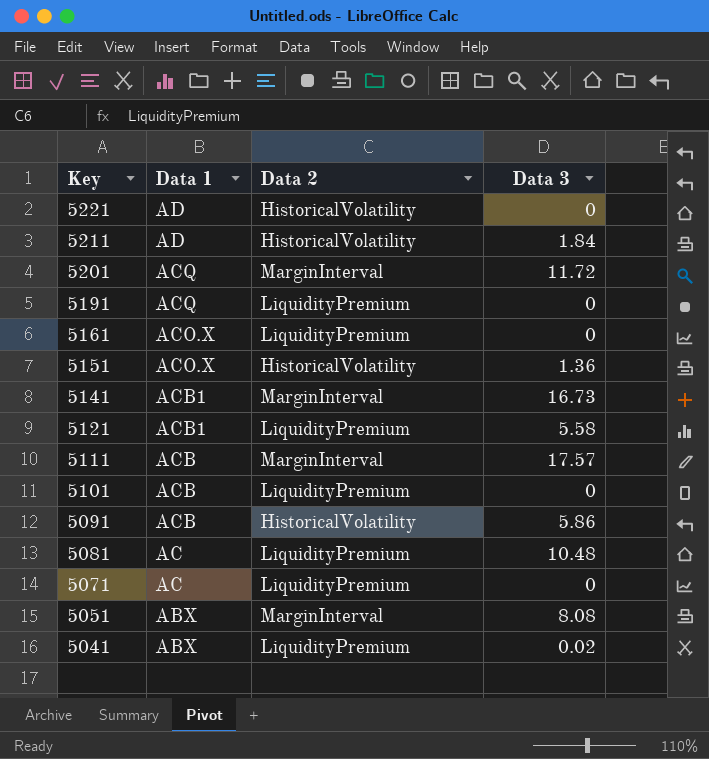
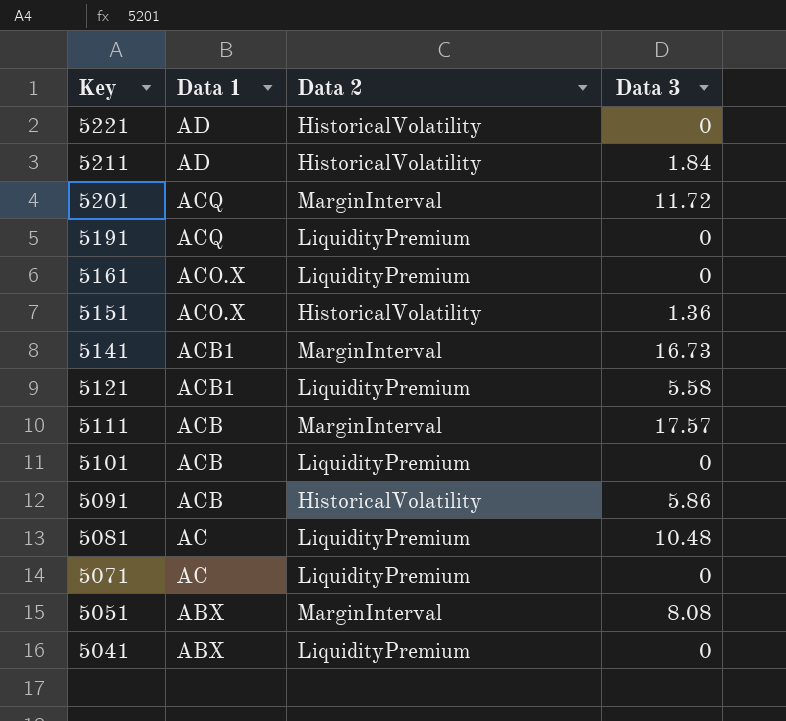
5041 | Data 3: 0.02 -> 0

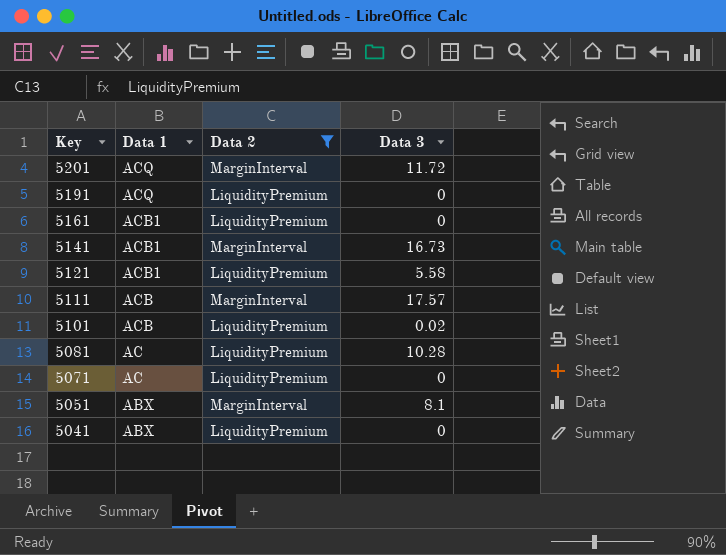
filter: none -> Data 2 != HistoricalVolatility
5161 | Data 1: ACO.X -> ACB1
5101 | Data 3: 0 -> 0.02
5081 | Data 3: 10.48 -> 10.28
5051 | Data 3: 8.08 -> 8.1

